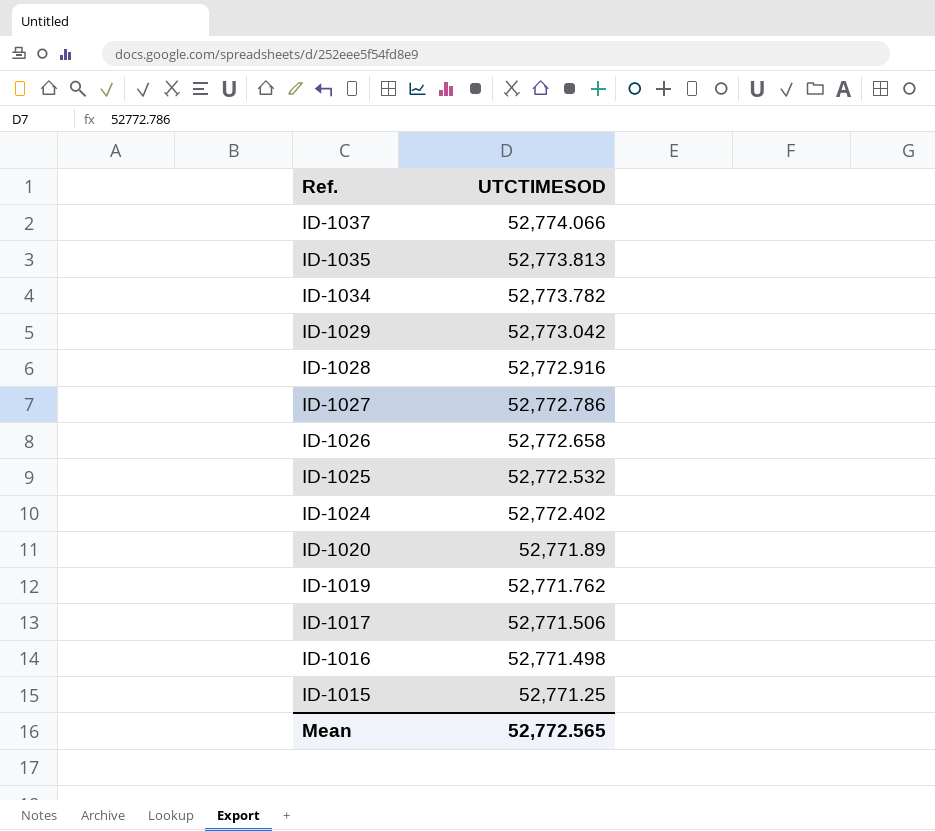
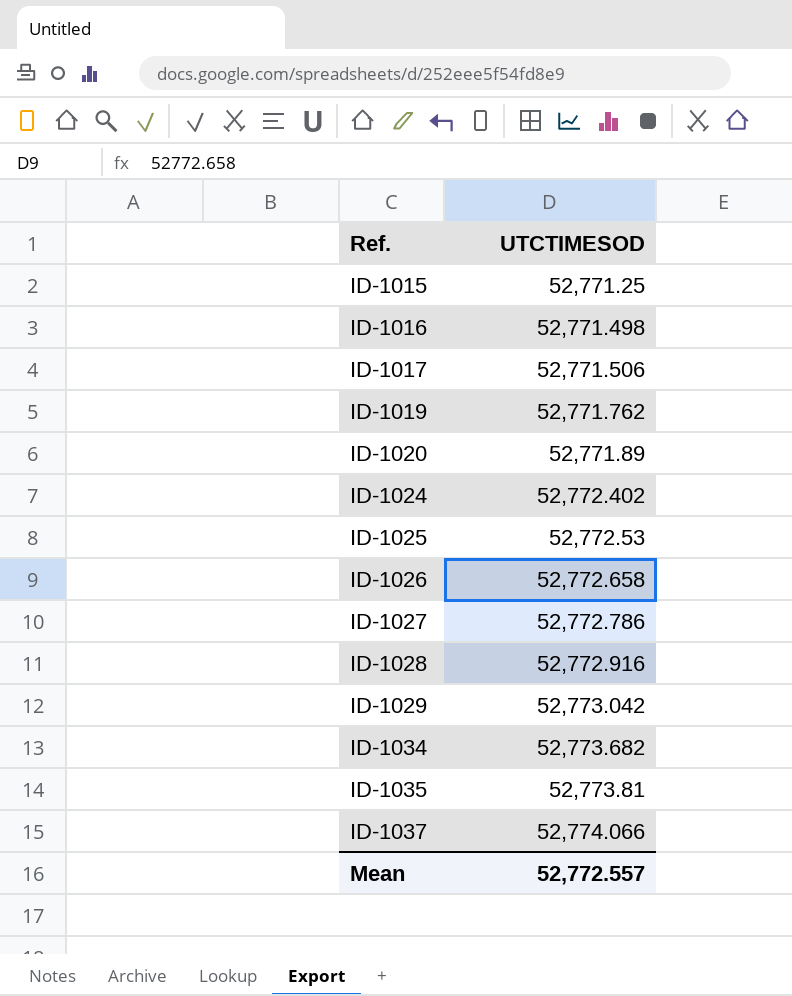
row order: Ref. descending -> Ref. ascending
ID-1025 | UTCTIMESOD: 52,772.532 -> 52,772.53
ID-1034 | UTCTIMESOD: 52,773.782 -> 52,773.682
ID-1035 | UTCTIMESOD: 52,773.813 -> 52,773.81
Mean | UTCTIMESOD: 52,772.565 -> 52,772.557

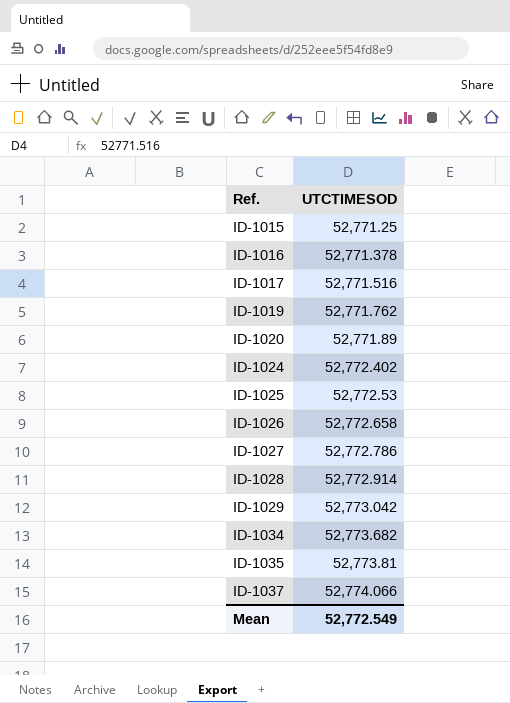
ID-1016 | UTCTIMESOD: 52,771.498 -> 52,771.378
ID-1017 | UTCTIMESOD: 52,771.506 -> 52,771.516
ID-1028 | UTCTIMESOD: 52,772.916 -> 52,772.914
Mean | UTCTIMESOD: 52,772.557 -> 52,772.549

